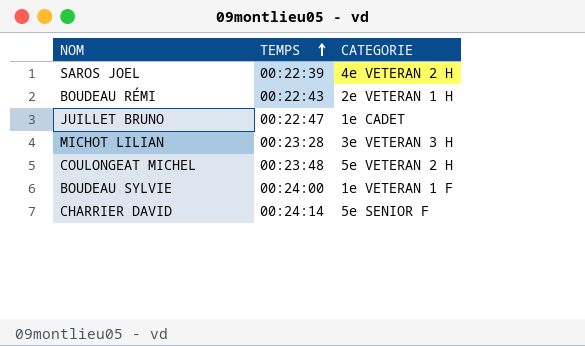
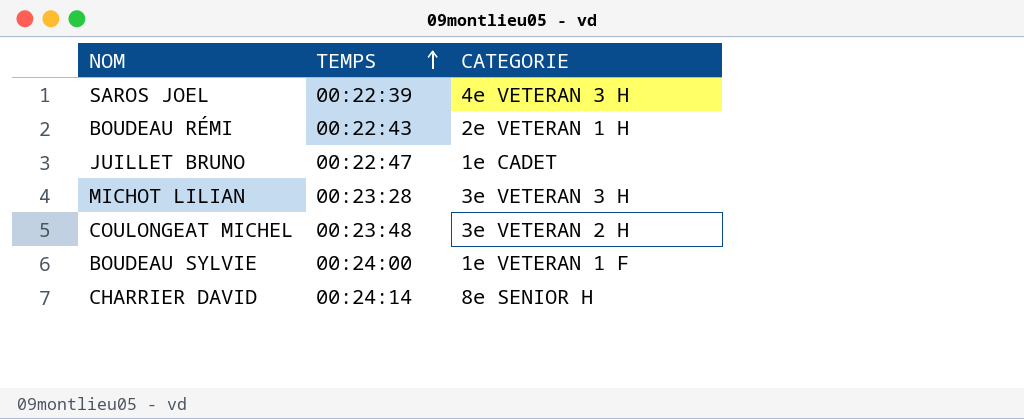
SAROS JOEL | CATEGORIE: 4e VETERAN 2 H -> 4e VETERAN 3 H
COULONGEAT MICHEL | CATEGORIE: 5e VETERAN 2 H -> 3e VETERAN 2 H
CHARRIER DAVID | CATEGORIE: 5e SENIOR F -> 8e SENIOR H

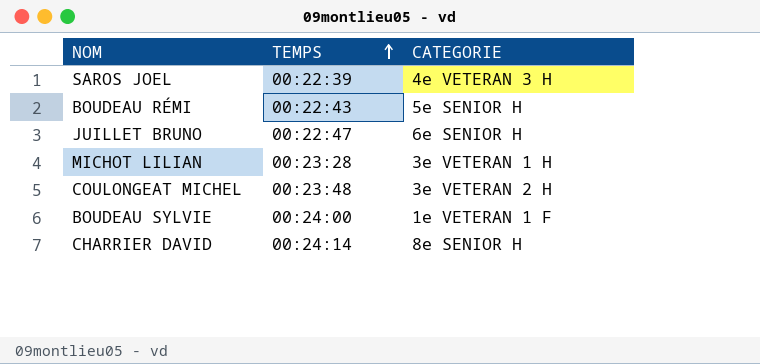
BOUDEAU RÉMI | CATEGORIE: 2e VETERAN 1 H -> 5e SENIOR H
JUILLET BRUNO | CATEGORIE: 1e CADET -> 6e SENIOR H
MICHOT LILIAN | CATEGORIE: 3e VETERAN 3 H -> 3e VETERAN 1 H

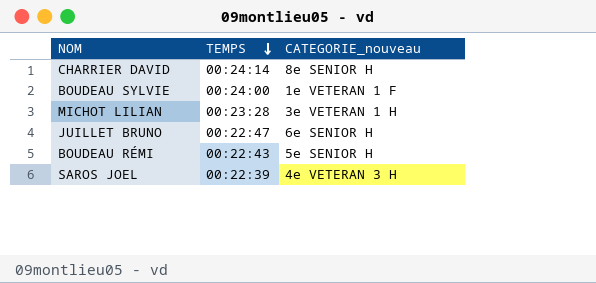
row order: TEMPS ascending -> TEMPS descending
column name: CATEGORIE -> CATEGORIE_nouveau
row COULONGEAT MICHEL: 00:23:48 | 3e VETERAN 2 H -> none

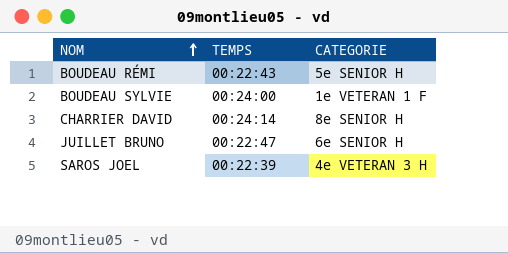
row order: TEMPS descending -> NOM ascending
column name: CATEGORIE_nouveau -> CATEGORIE
row MICHOT LILIAN: 00:23:28 | 3e VETERAN 1 H -> none

